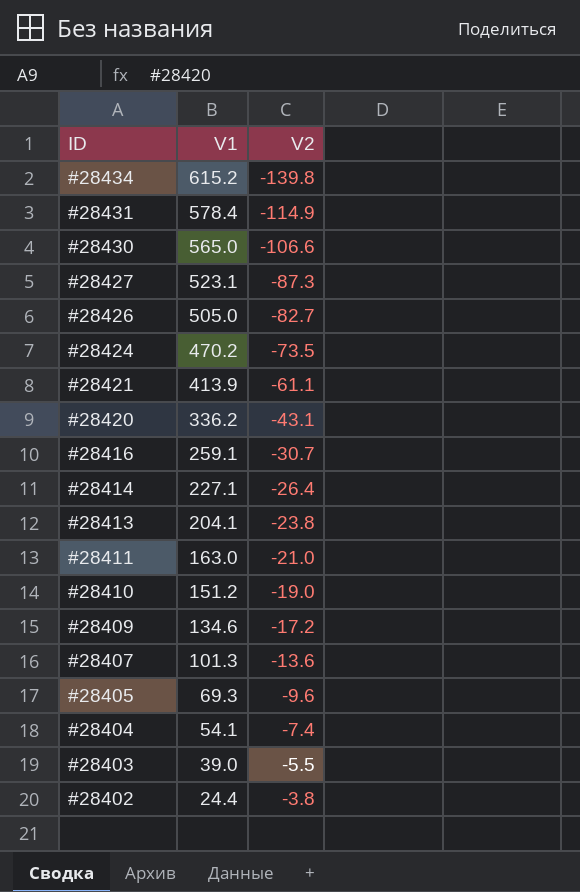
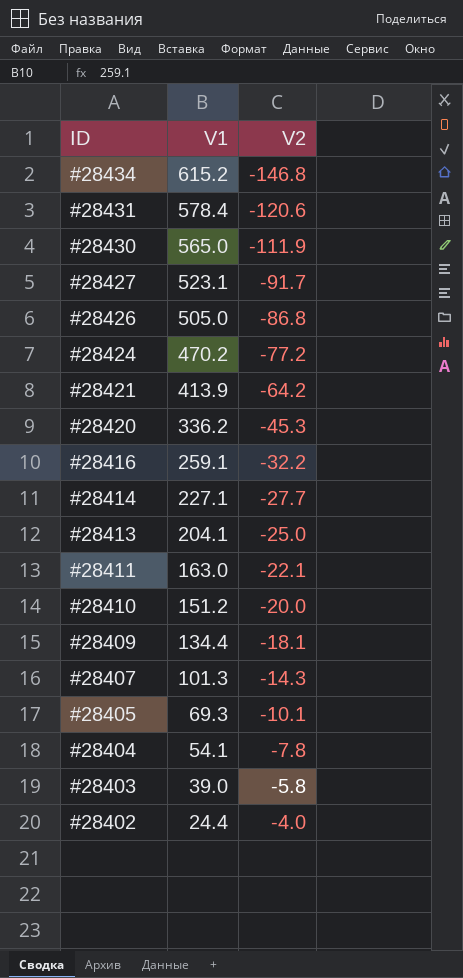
#28434 | V2: -139.8 -> -146.8
#28431 | V2: -114.9 -> -120.6
#28430 | V2: -106.6 -> -111.9
#28427 | V2: -87.3 -> -91.7
#28426 | V2: -82.7 -> -86.8
#28424 | V2: -73.5 -> -77.2
#28421 | V2: -61.1 -> -64.2
#28420 | V2: -43.1 -> -45.3
#28416 | V2: -30.7 -> -32.2
#28414 | V2: -26.4 -> -27.7
#28413 | V2: -23.8 -> -25.0
#28411 | V2: -21.0 -> -22.1
#28410 | V2: -19.0 -> -20.0
#28409 | V1: 134.6 -> 134.4
#28409 | V2: -17.2 -> -18.1
#28407 | V2: -13.6 -> -14.3
#28405 | V2: -9.6 -> -10.1
#28404 | V2: -7.4 -> -7.8
#28403 | V2: -5.5 -> -5.8
#28402 | V2: -3.8 -> -4.0

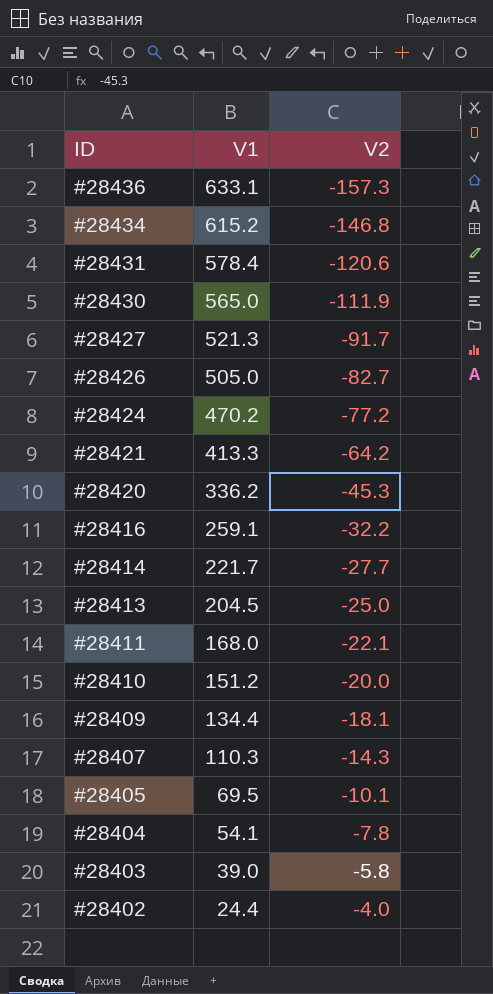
row #28436: none -> 633.1 | -157.3
#28427 | V1: 523.1 -> 521.3
#28426 | V2: -86.8 -> -82.7
#28421 | V1: 413.9 -> 413.3
#28414 | V1: 227.1 -> 221.7
#28413 | V1: 204.1 -> 204.5
#28411 | V1: 163.0 -> 168.0
#28407 | V1: 101.3 -> 110.3
#28405 | V1: 69.3 -> 69.5

